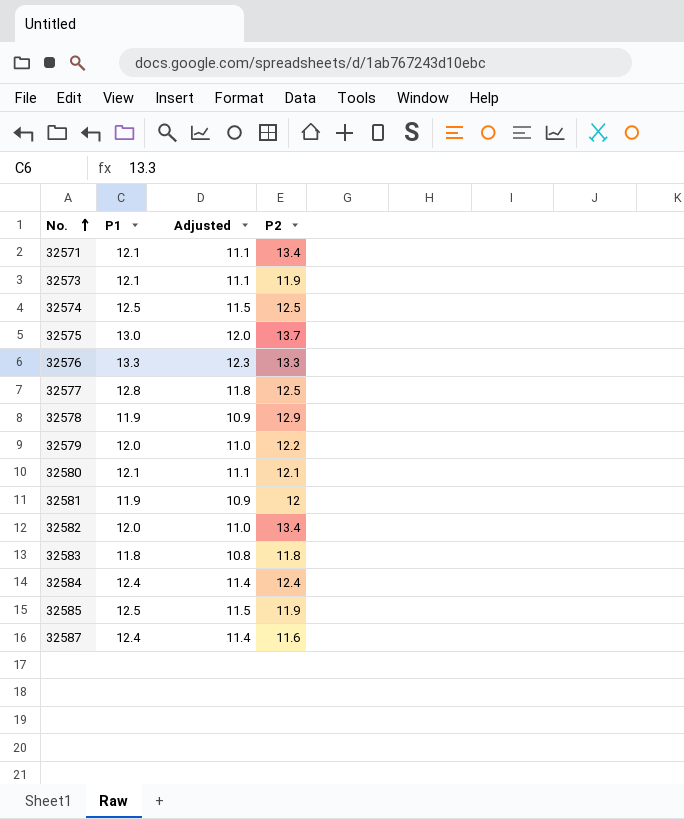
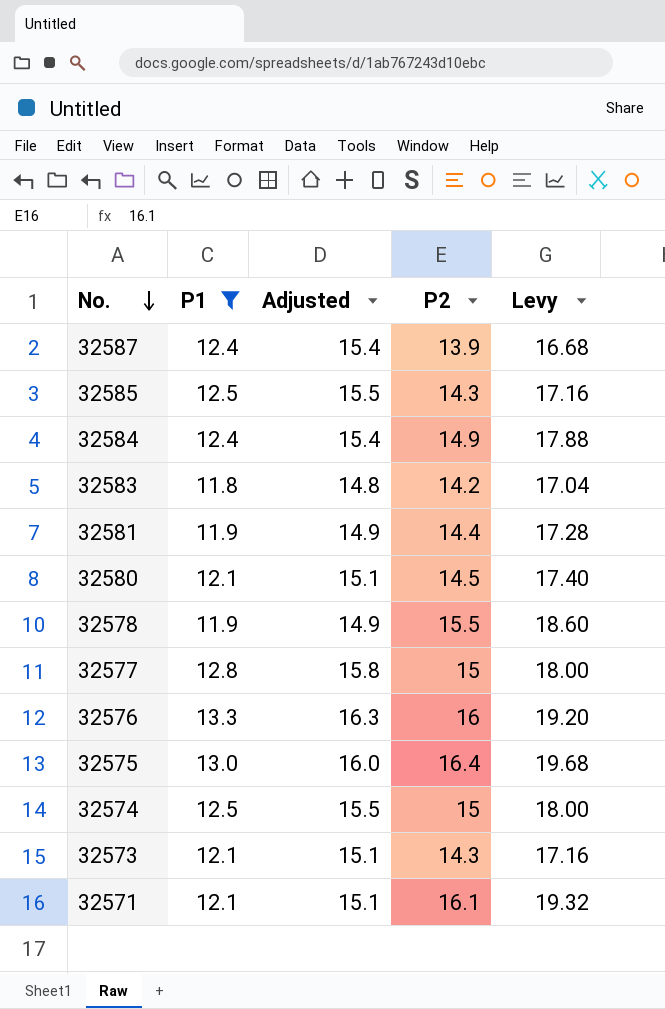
filter: none -> P1 != 12.0
row order: No. ascending -> No. descending
column Adjusted | formula: [P1] - 1 -> [P1] + 3
column Levy | formula: none -> [P2] * 1.2
32587 | P2: 11.6 -> 13.9
32585 | P2: 11.9 -> 14.3
32584 | P2: 12.4 -> 14.9
32583 | P2: 11.8 -> 14.2
32581 | P2: 12 -> 14.4
32580 | P2: 12.1 -> 14.5
32578 | P2: 12.9 -> 15.5
32577 | P2: 12.5 -> 15
32576 | P2: 13.3 -> 16
32575 | P2: 13.7 -> 16.4
32574 | P2: 12.5 -> 15
32573 | P2: 11.9 -> 14.3
32571 | P2: 13.4 -> 16.1

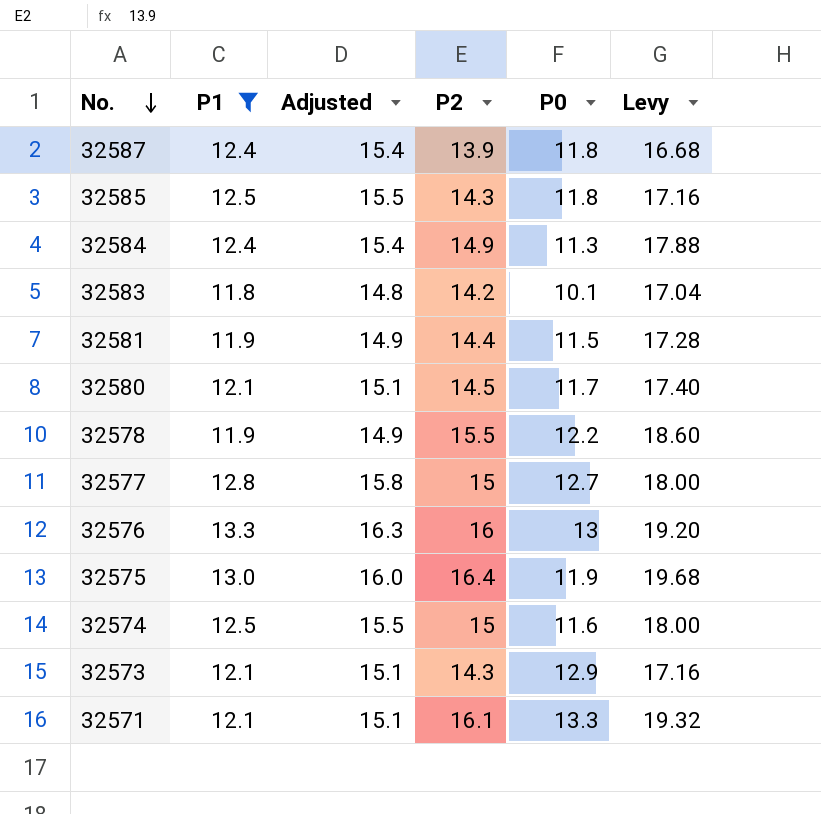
column P0 | position: none -> 5

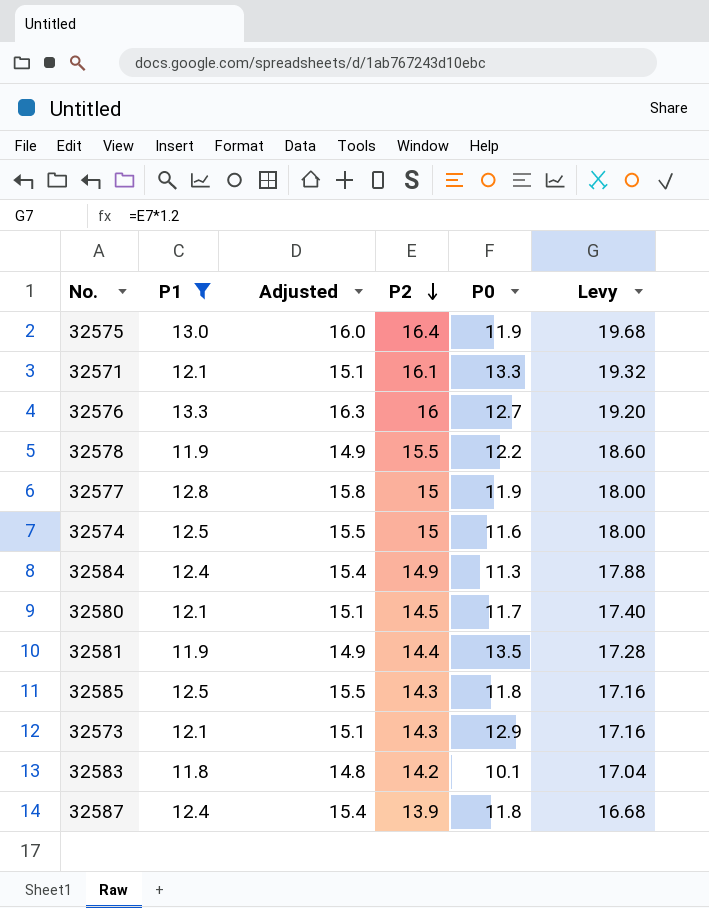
row order: No. descending -> P2 descending
32576 | P0: 13 -> 12.7
32577 | P0: 12.7 -> 11.9
32581 | P0: 11.5 -> 13.5

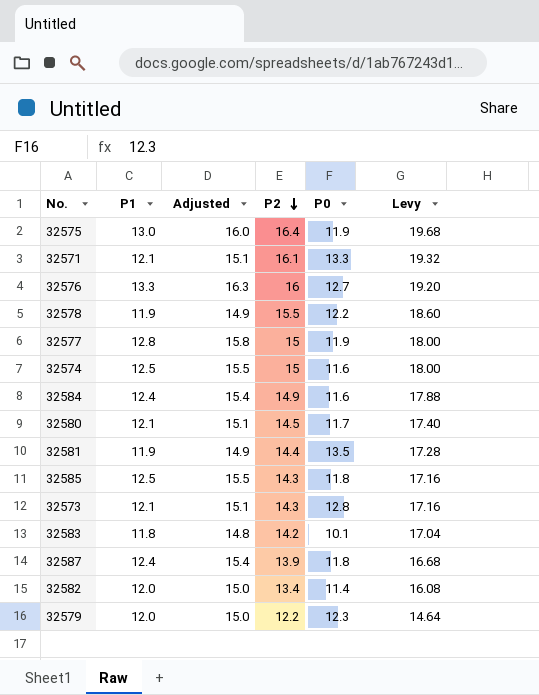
filter: P1 != 12.0 -> none
32584 | P0: 11.3 -> 11.6
32573 | P0: 12.9 -> 12.8

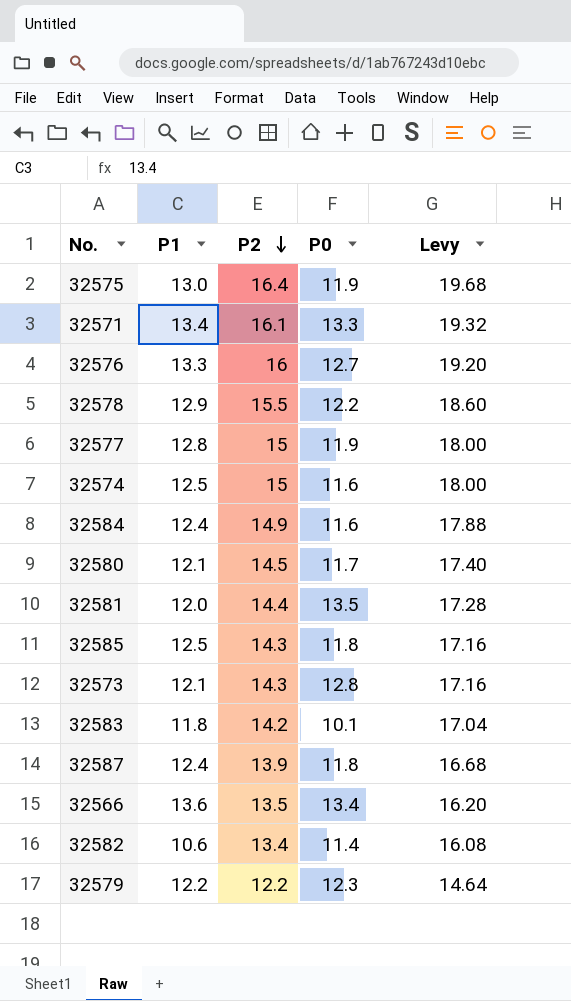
column Adjusted | formula: [P1] + 3 -> none
32571 | P1: 12.1 -> 13.4
32578 | P1: 11.9 -> 12.9
32581 | P1: 11.9 -> 12.0
row 32566: none -> 13.6 | 13.5 | 13.4 | 16.20
32582 | P1: 12.0 -> 10.6
32579 | P1: 12.0 -> 12.2

